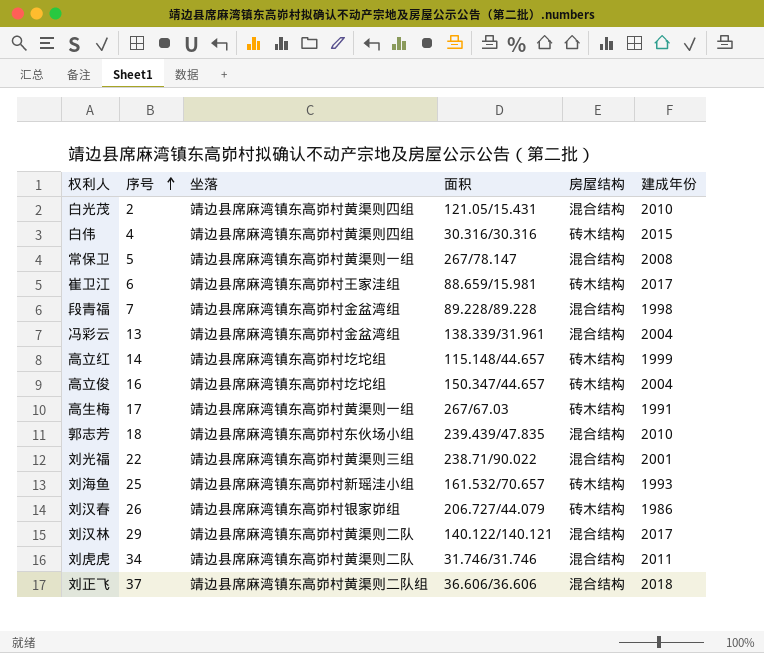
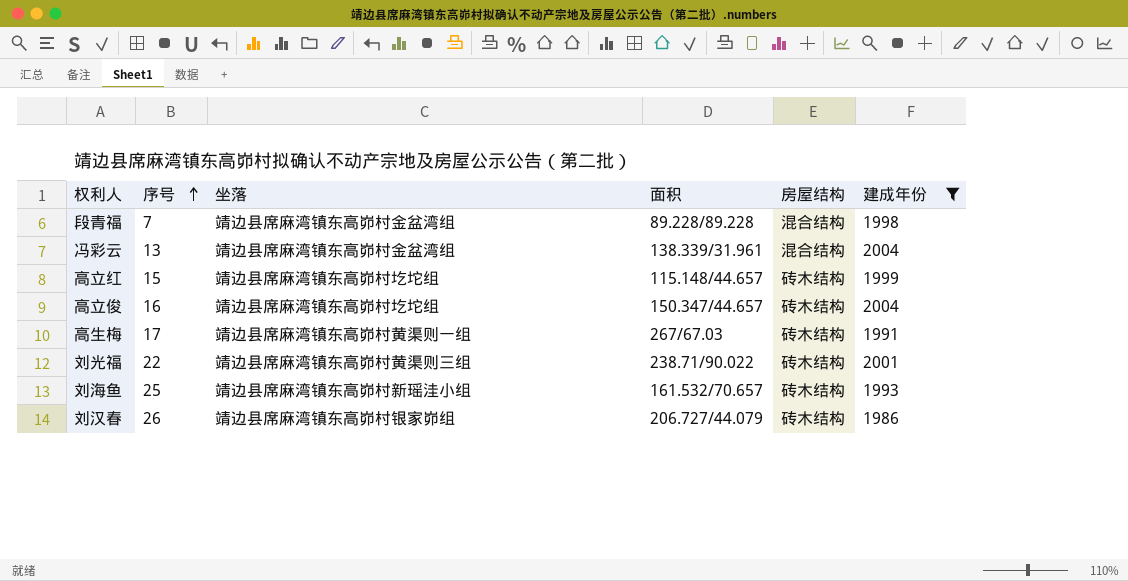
filter: none -> 建成年份 <= 2004
高立红 | 序号: 14 -> 15
刘光福 | 房屋结构: 混合结构 -> 砖木结构

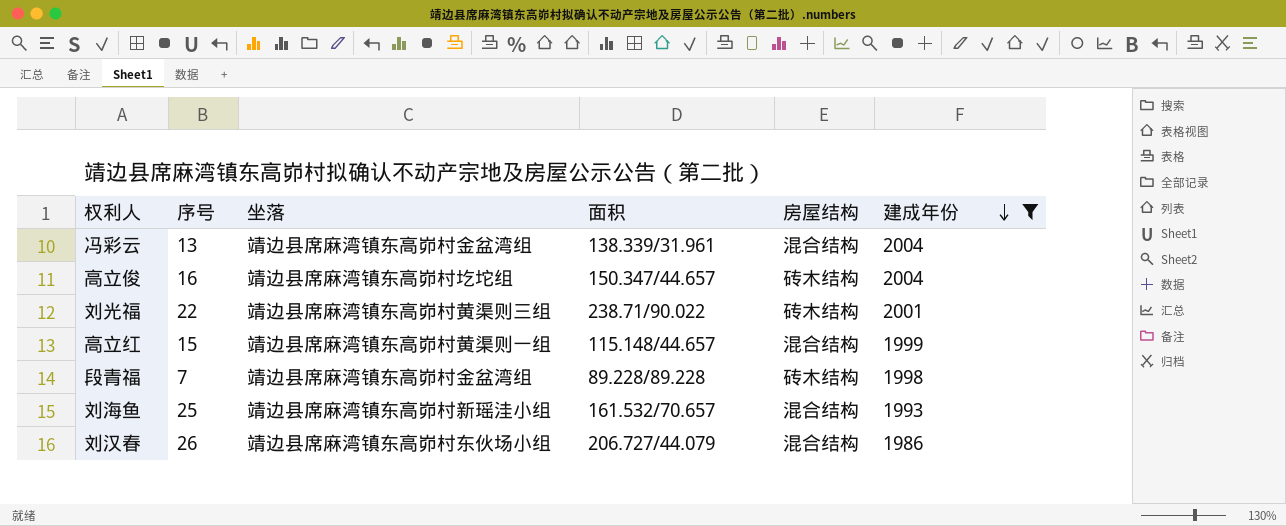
row order: 序号 ascending -> 建成年份 descending
row 高生梅: 17 | 靖边县席麻湾镇东高峁村黄渠则一组 | 267/67.03 | 砖木结构 | 1991 -> none
高立红 | 坐落: 靖边县席麻湾镇东高峁村圪坨组 -> 靖边县席麻湾镇东高峁村黄渠则一组
高立红 | 房屋结构: 砖木结构 -> 混合结构
段青福 | 房屋结构: 混合结构 -> 砖木结构
刘海鱼 | 房屋结构: 砖木结构 -> 混合结构
刘汉春 | 坐落: 靖边县席麻湾镇东高峁村银家峁组 -> 靖边县席麻湾镇东高峁村东伙场小组
刘汉春 | 房屋结构: 砖木结构 -> 混合结构

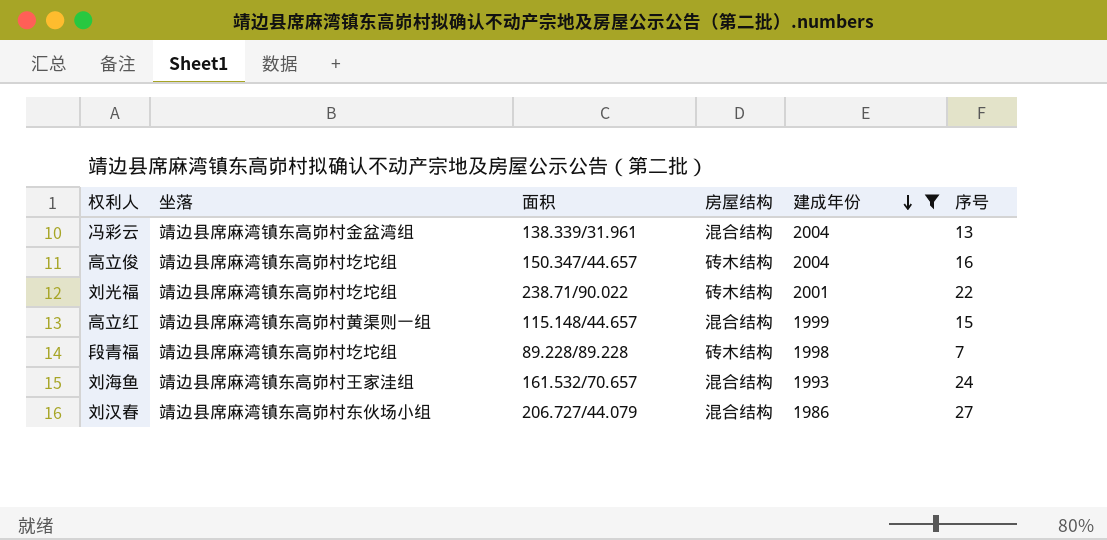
column 序号 | position: 2 -> 6
刘光福 | 坐落: 靖边县席麻湾镇东高峁村黄渠则三组 -> 靖边县席麻湾镇东高峁村圪坨组
段青福 | 坐落: 靖边县席麻湾镇东高峁村金盆湾组 -> 靖边县席麻湾镇东高峁村圪坨组
刘海鱼 | 坐落: 靖边县席麻湾镇东高峁村新瑶洼小组 -> 靖边县席麻湾镇东高峁村王家洼组
刘海鱼 | 序号: 25 -> 24
刘汉春 | 序号: 26 -> 27

